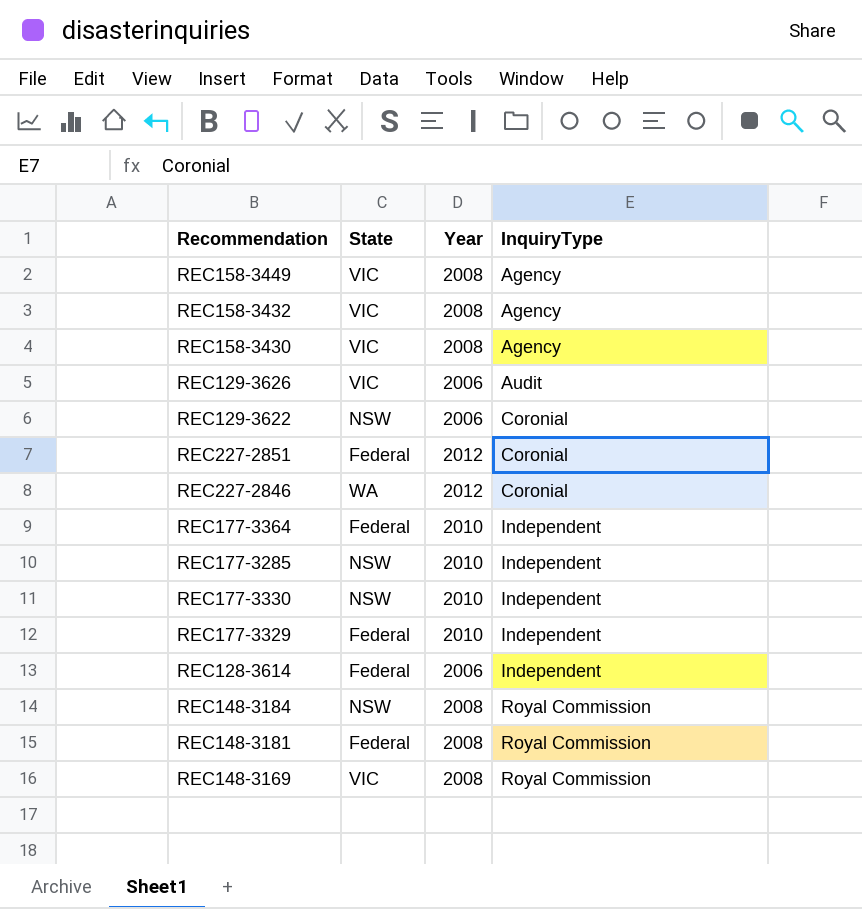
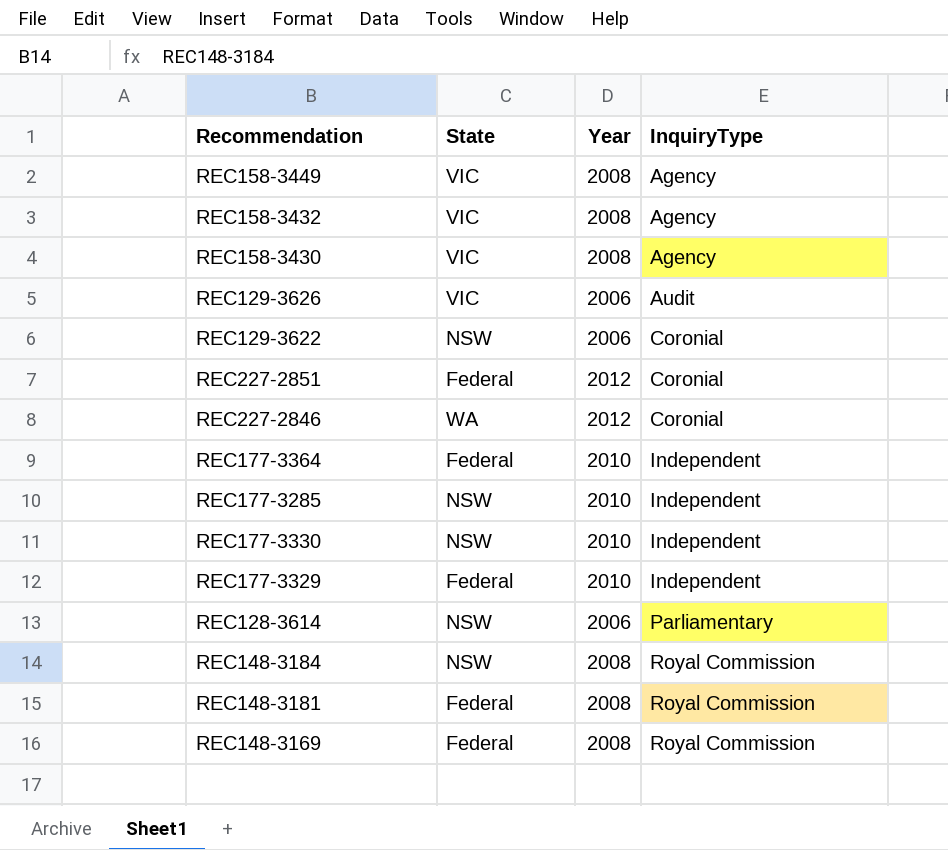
REC128-3614 | State: Federal -> NSW
REC128-3614 | InquiryType: Independent -> Parliamentary
REC148-3169 | State: VIC -> Federal

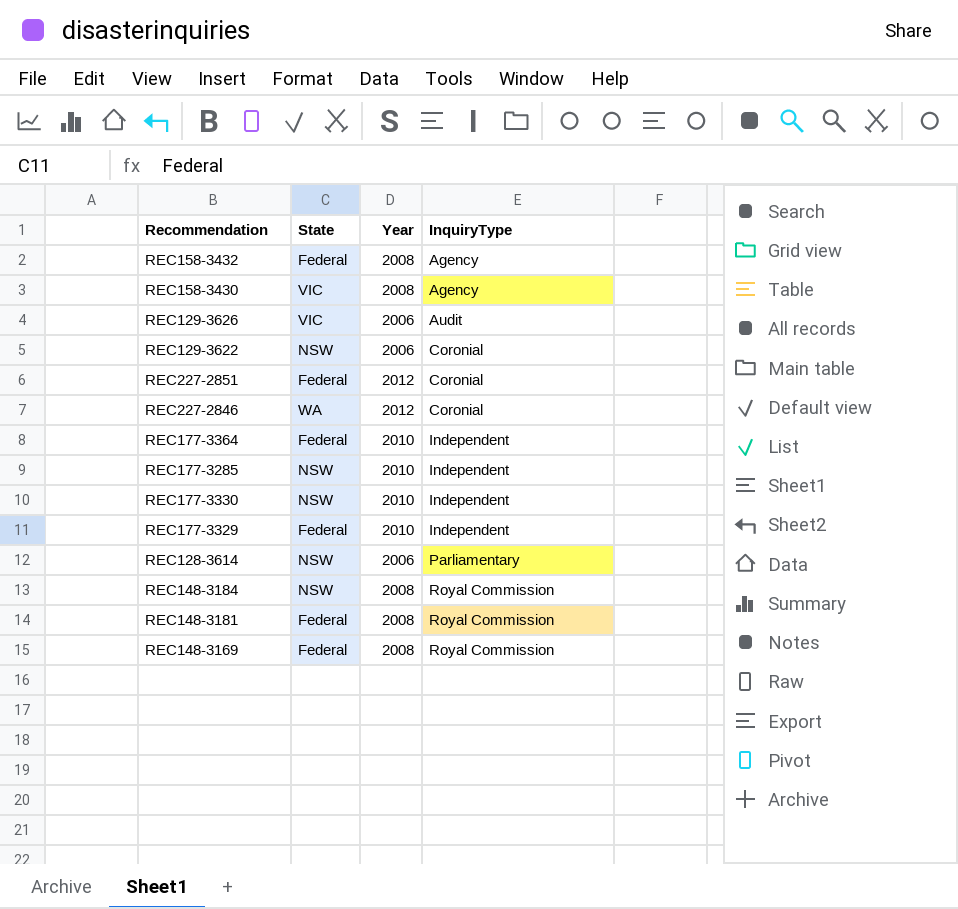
row REC158-3449: VIC | 2008 | Agency -> none
REC158-3432 | State: VIC -> Federal

